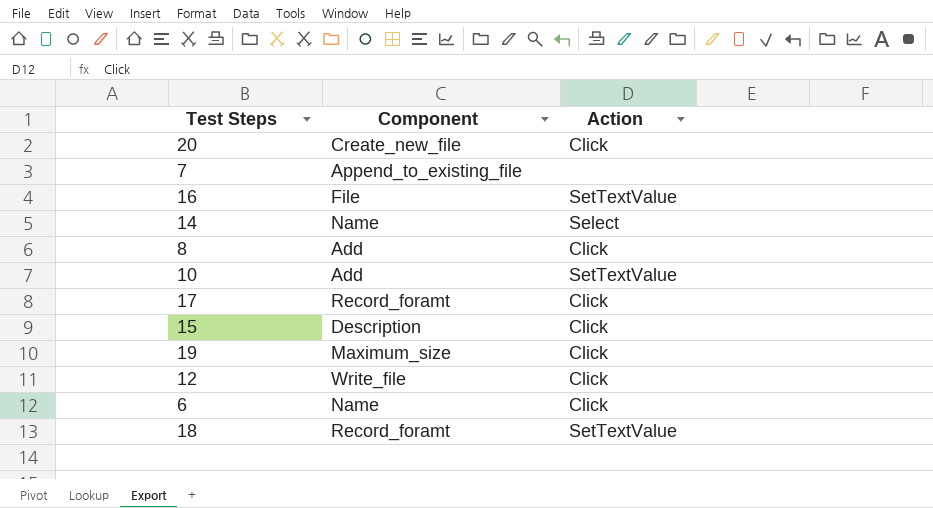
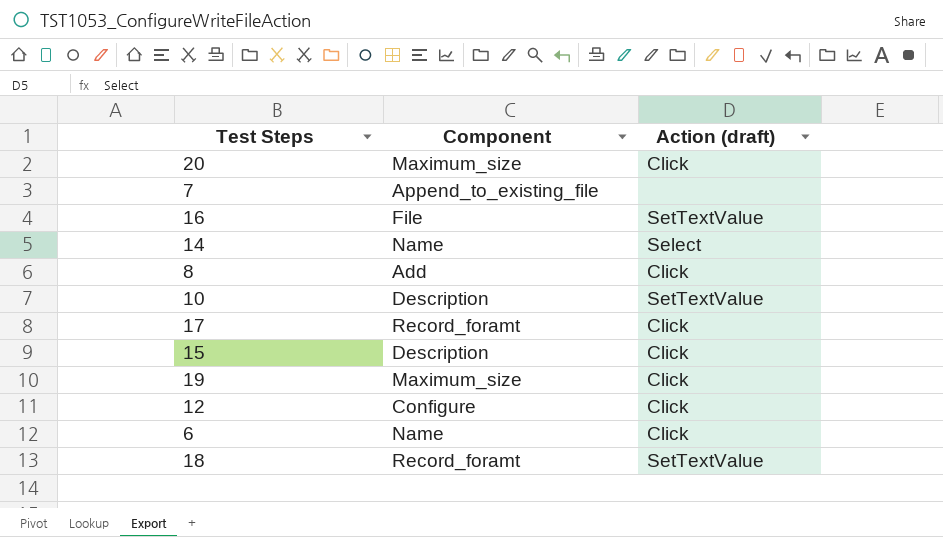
column name: Action -> Action (draft)
20 | Component: Create_new_file -> Maximum_size
10 | Component: Add -> Description
12 | Component: Write_file -> Configure

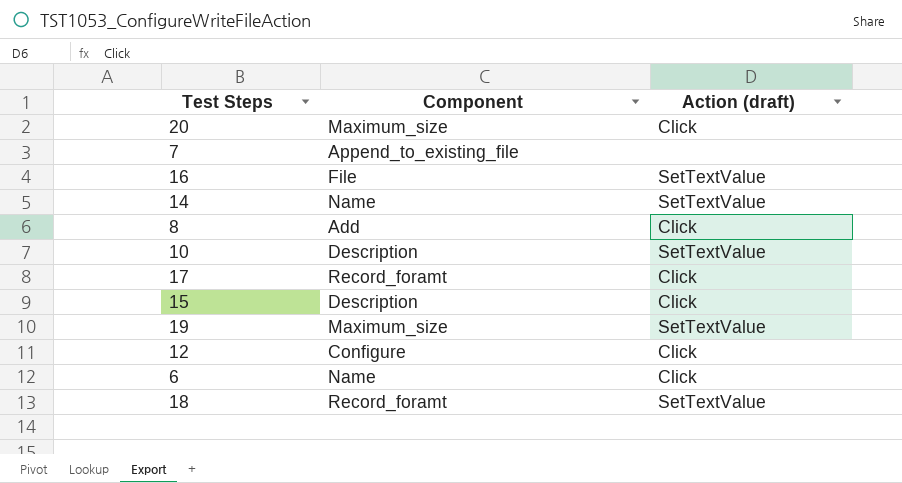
14 | Action (draft): Select -> SetTextValue
19 | Action (draft): Click -> SetTextValue

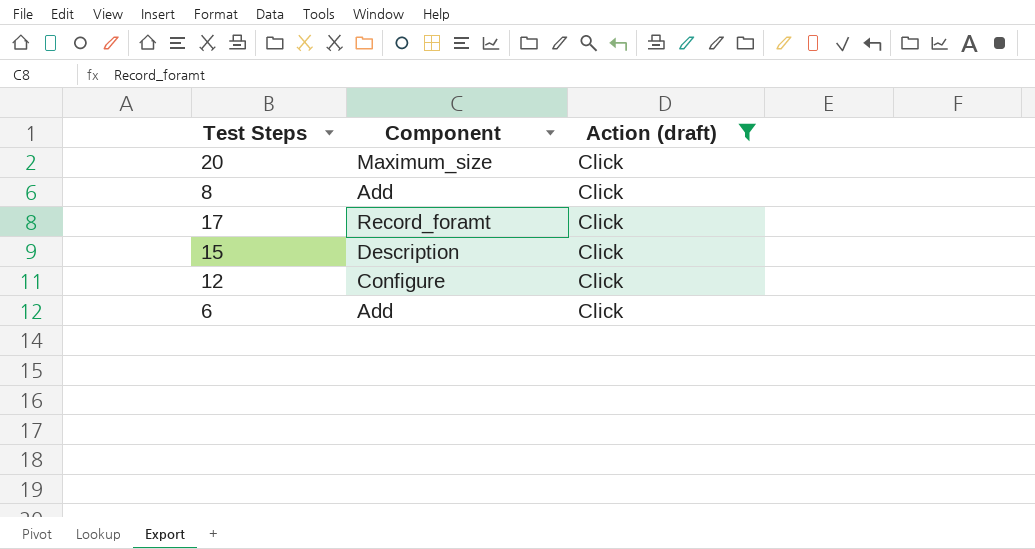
filter: none -> Action (draft) = Click
6 | Component: Name -> Add

